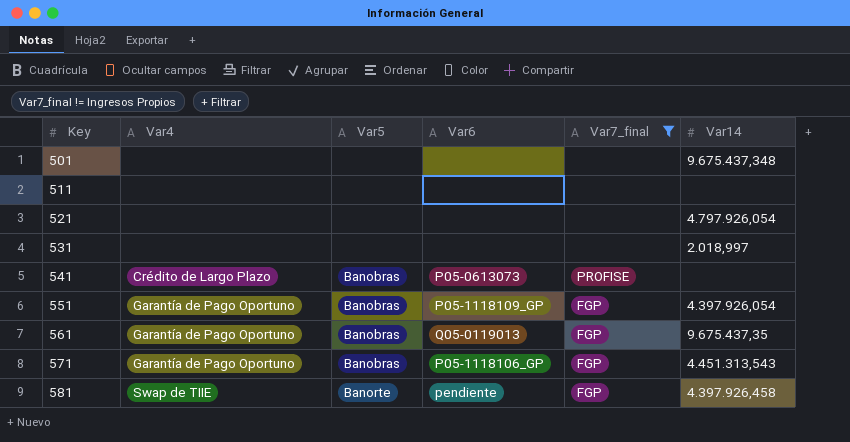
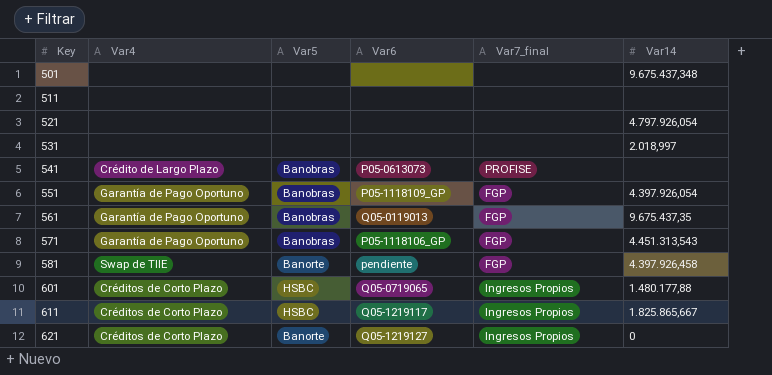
filter: Var7_final != Ingresos Propios -> none

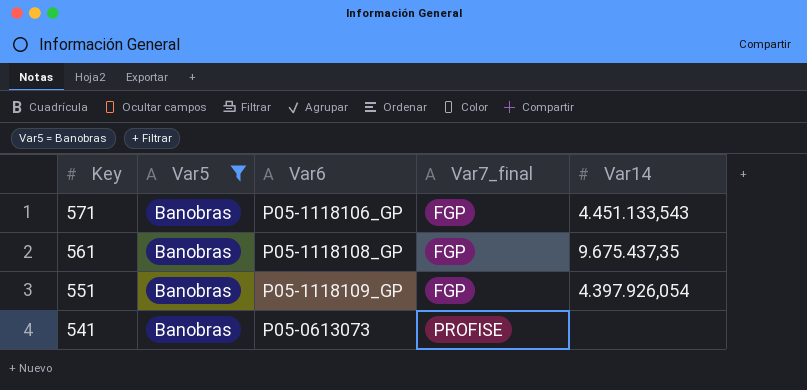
filter: none -> Var5 = Banobras
row order: Key ascending -> Key descending
column Var4 | position: 2 -> none
571 | Var14: 4.451.313,543 -> 4.451.133,543
561 | Var6: Q05-0119013 -> P05-1118108_GP

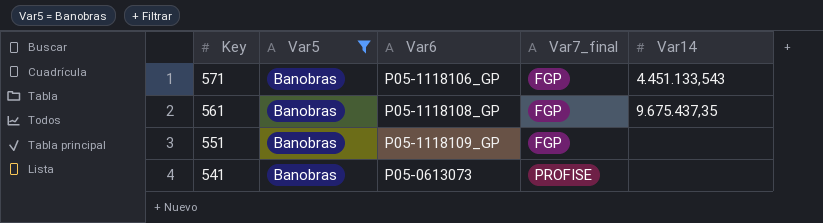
551 | Var14: 4.397.926,054 -> none

